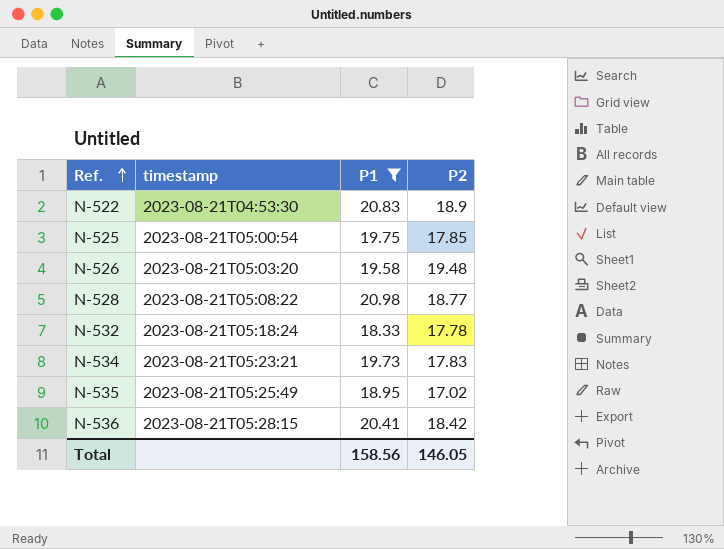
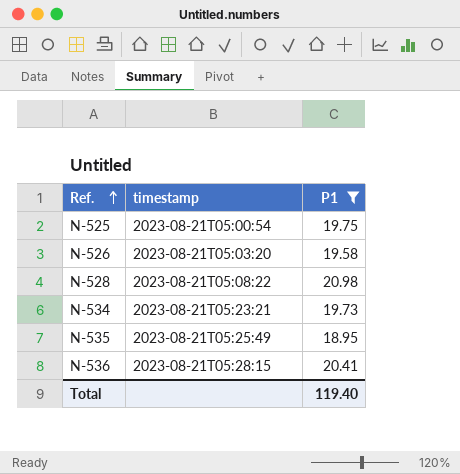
column P2 | position: 4 -> none
row N-522: 2023-08-21T04:53:30 | 20.83 | 18.9 -> none
row N-532: 2023-08-21T05:18:24 | 18.33 | 17.78 -> none
Total | P1: 158.56 -> 119.40

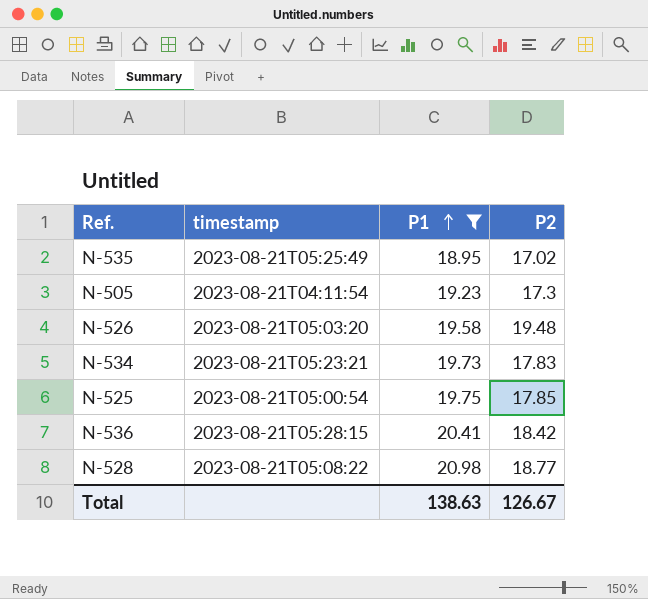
row order: Ref. ascending -> P1 ascending
column P2 | position: none -> 4
row N-505: none -> 2023-08-21T04:11:54 | 19.23 | 17.3
Total | P1: 119.40 -> 138.63

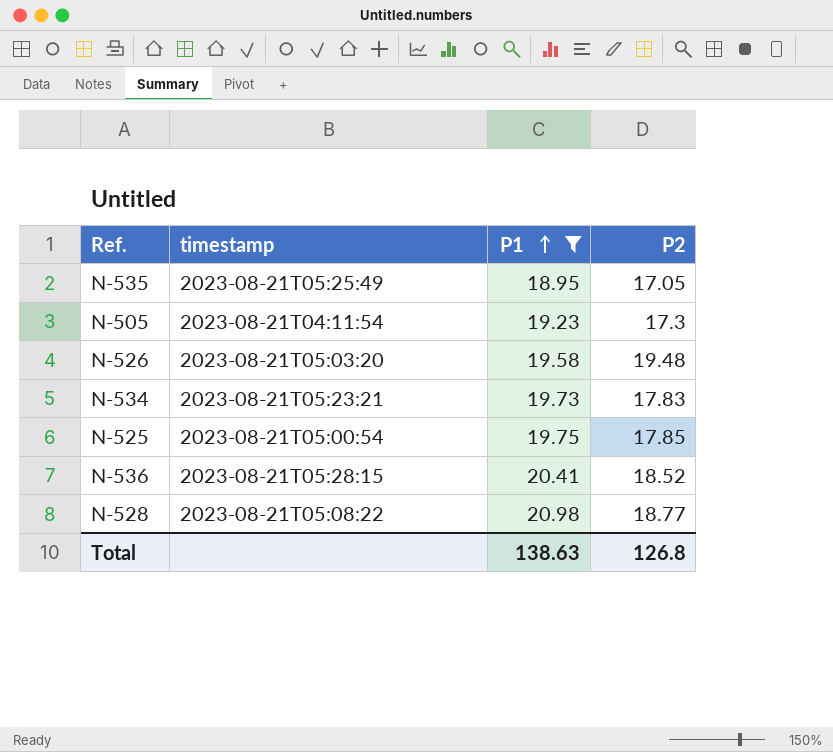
N-535 | P2: 17.02 -> 17.05
N-536 | P2: 18.42 -> 18.52
Total | P2: 126.67 -> 126.8

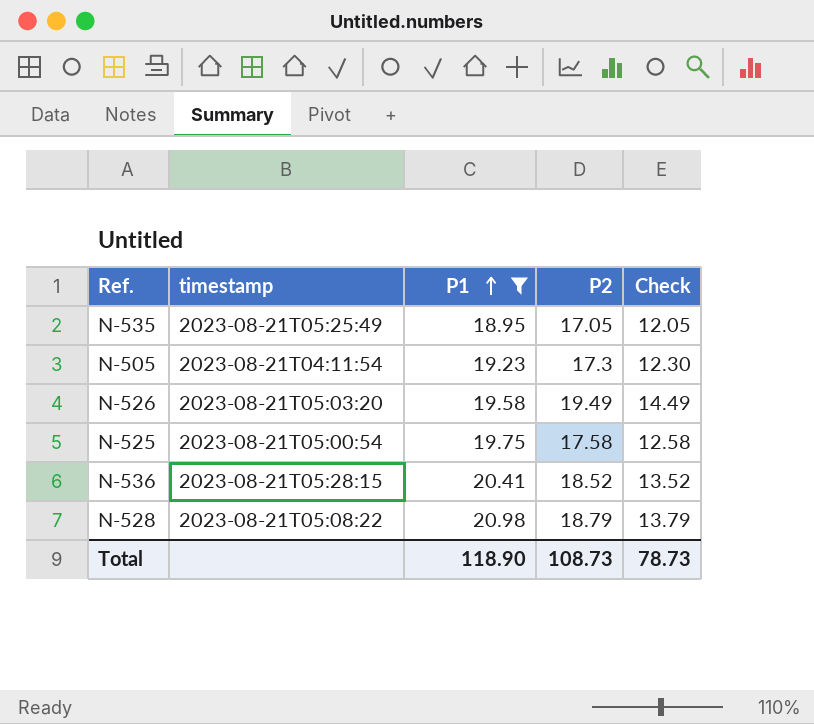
column Check | formula: none -> [P2] - 5
row N-534: 2023-08-21T05:23:21 | 19.73 | 17.83 -> none
N-526 | P2: 19.48 -> 19.49
N-525 | P2: 17.85 -> 17.58
N-528 | P2: 18.77 -> 18.79
Total | P1: 138.63 -> 118.90
Total | P2: 126.8 -> 108.73

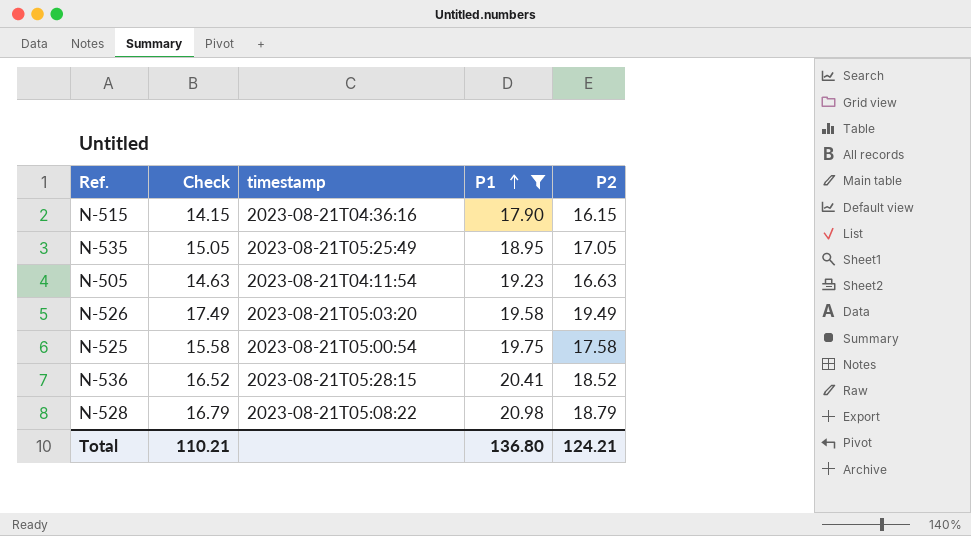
column Check | formula: [P2] - 5 -> [P2] - 2
column Check | position: 5 -> 2
row N-515: none -> 14.15 | 2023-08-21T04:36:16 | 17.90 | 16.15
N-505 | P2: 17.3 -> 16.63
Total | Check: 78.73 -> 110.21
Total | P1: 118.90 -> 136.80
Total | P2: 108.73 -> 124.21

